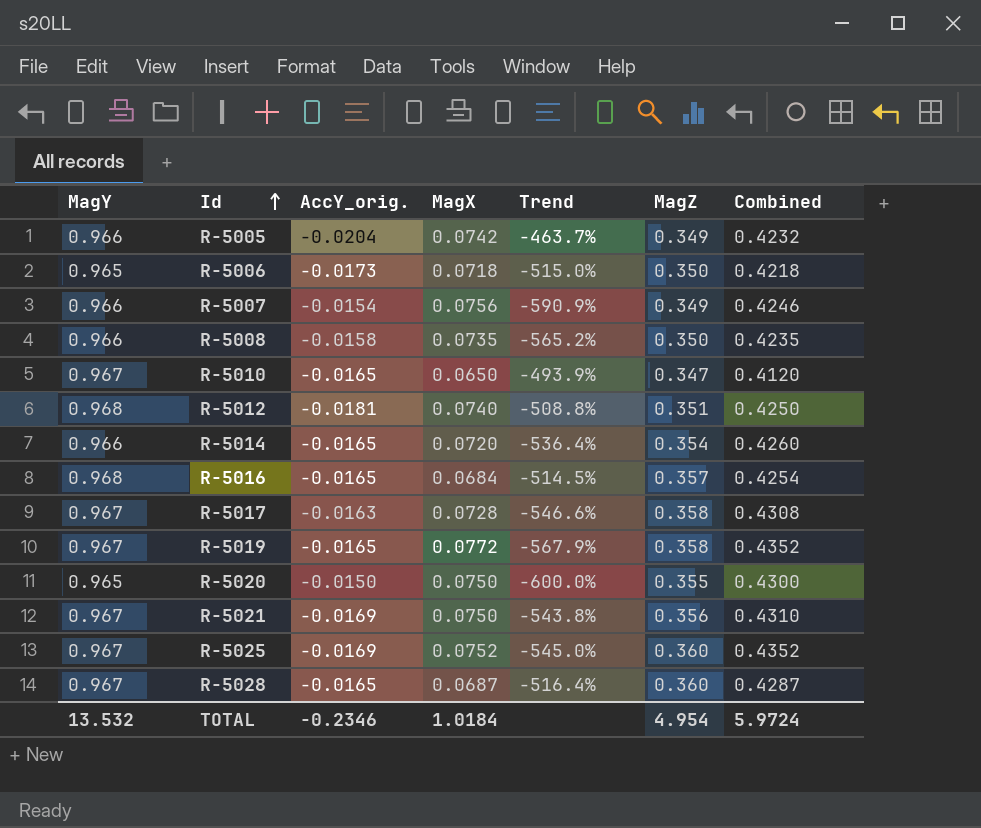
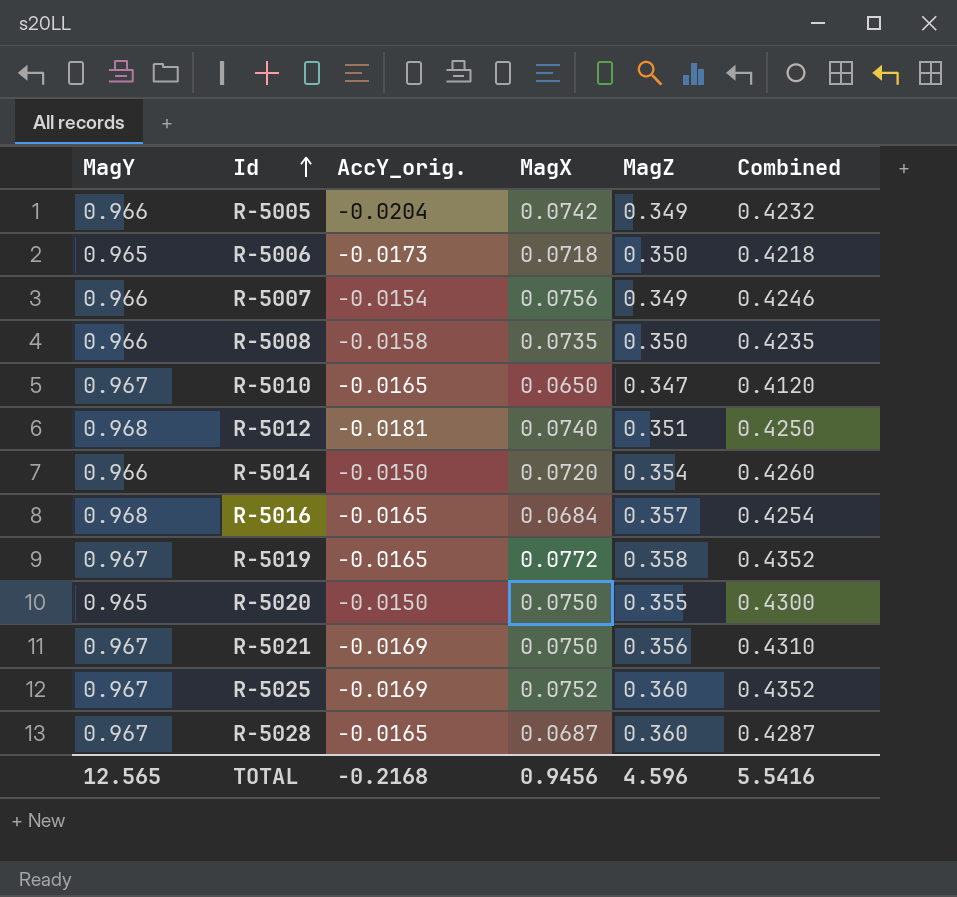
column Trend | formula: ([MagX] - [AccY_orig.]) / [AccY_orig.] -> none
row R-5017: 0.967 | -0.0163 | 0.0728 | -546.6% | 0.358 | 0.4308 -> none
R-5014 | AccY_orig.: -0.0165 -> -0.0150
TOTAL | MagY: 13.532 -> 12.565
TOTAL | AccY_orig.: -0.2346 -> -0.2168
TOTAL | MagX: 1.0184 -> 0.9456
TOTAL | MagZ: 4.954 -> 4.596
TOTAL | Combined: 5.9724 -> 5.5416

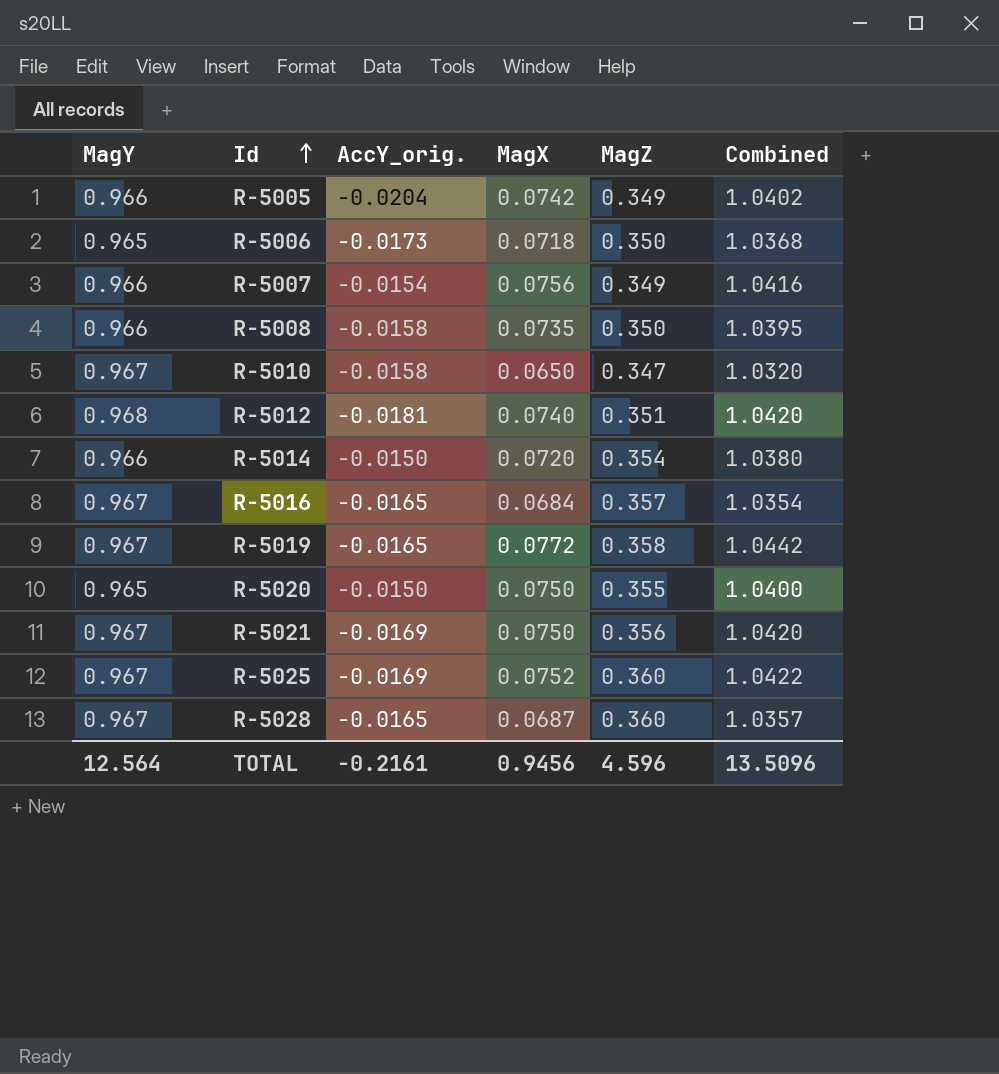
column Combined | formula: [MagX] + [MagZ] -> [MagY] + [MagX]
R-5010 | AccY_orig.: -0.0165 -> -0.0158
R-5016 | MagY: 0.968 -> 0.967
TOTAL | MagY: 12.565 -> 12.564
TOTAL | AccY_orig.: -0.2168 -> -0.2161
TOTAL | Combined: 5.5416 -> 13.5096

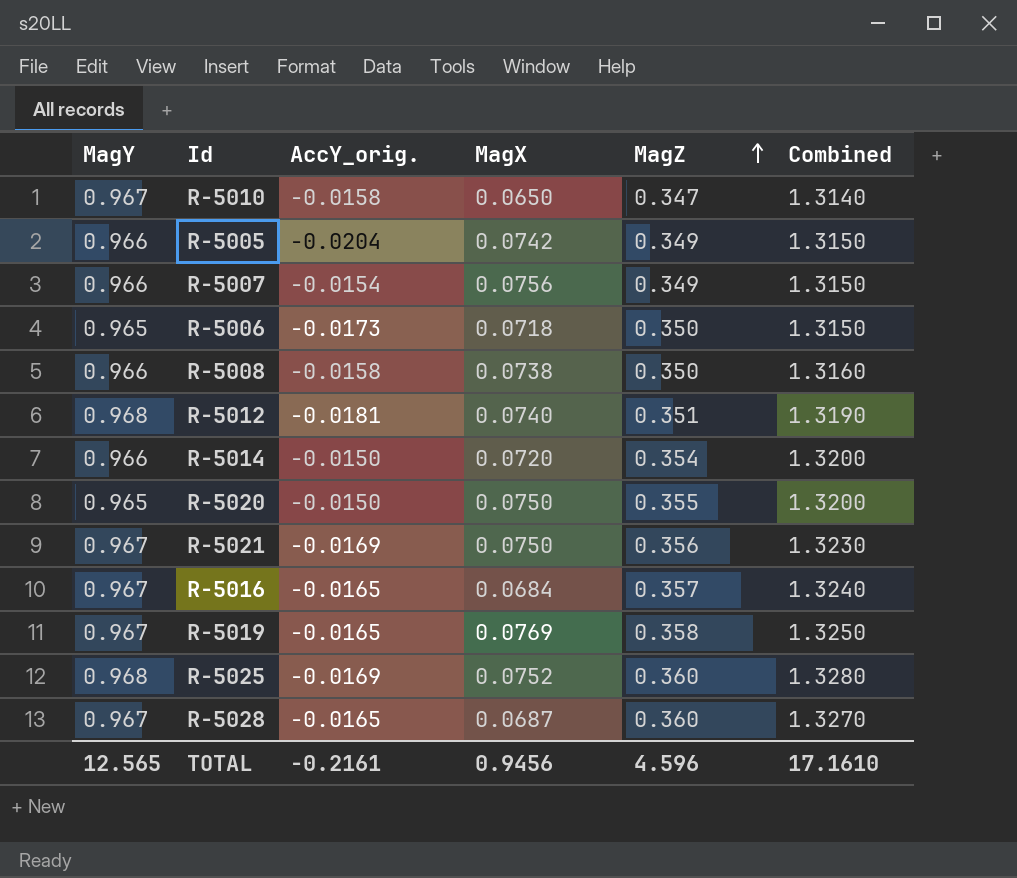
row order: Id ascending -> MagZ ascending
column Combined | formula: [MagY] + [MagX] -> [MagY] + [MagZ]
R-5008 | MagX: 0.0735 -> 0.0738
R-5019 | MagX: 0.0772 -> 0.0769
R-5025 | MagY: 0.967 -> 0.968
TOTAL | MagY: 12.564 -> 12.565
TOTAL | Combined: 13.5096 -> 17.1610

